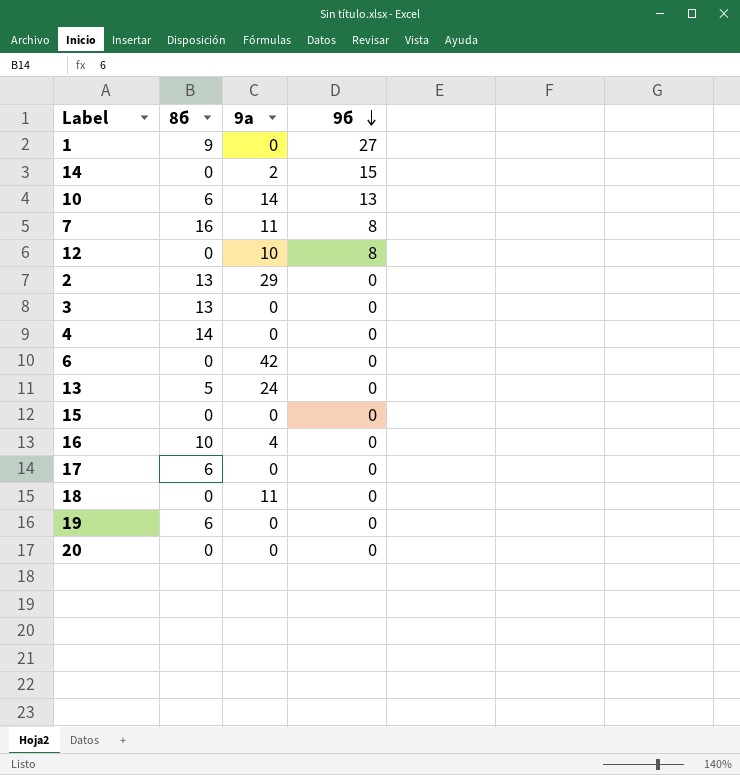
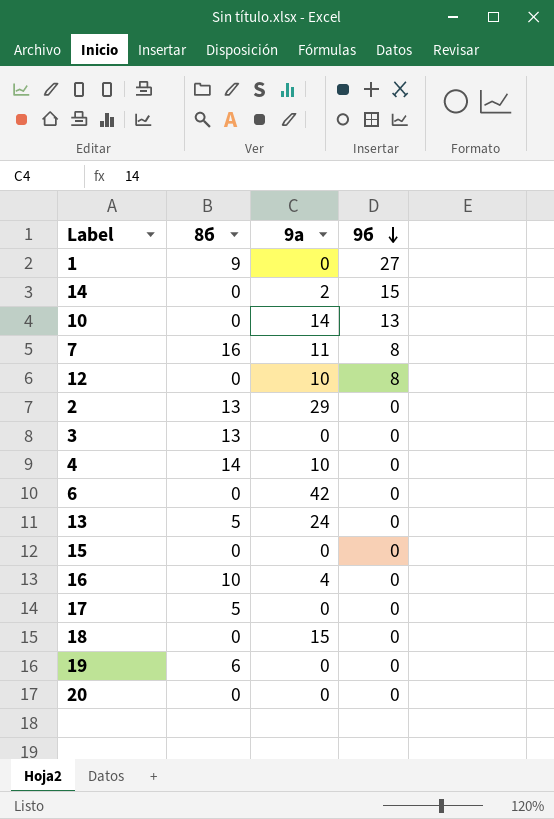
10 | 8б: 6 -> 0
4 | 9а: 0 -> 10
17 | 8б: 6 -> 5
18 | 9а: 11 -> 15

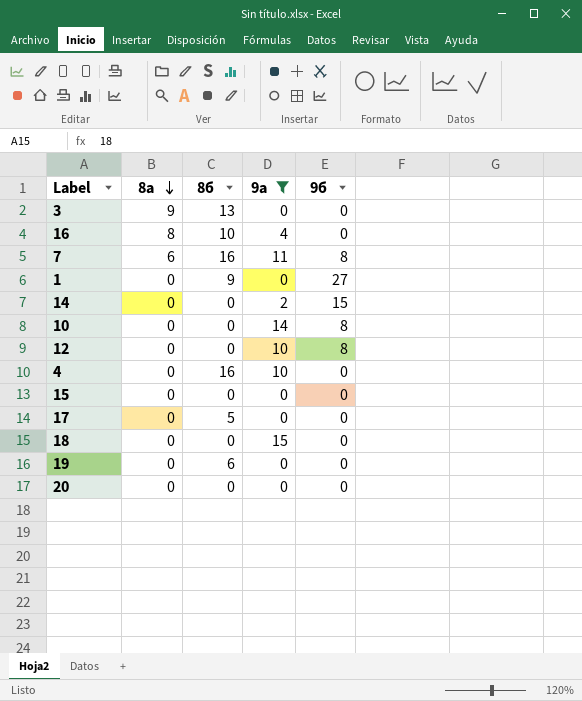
filter: none -> 9а <= 15
row order: 9б descending -> 8а descending
column 8а | position: none -> 2
10 | 9б: 13 -> 8
4 | 8б: 14 -> 16

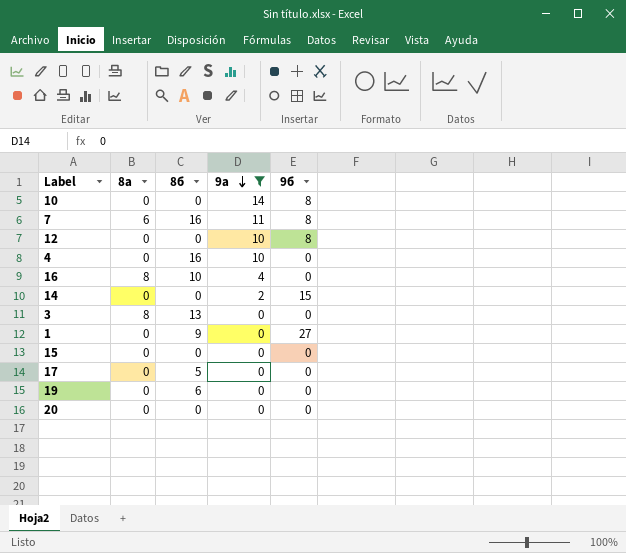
row order: 8а descending -> 9а descending
row 18: 0 | 0 | 15 | 0 -> none
3 | 8а: 9 -> 8

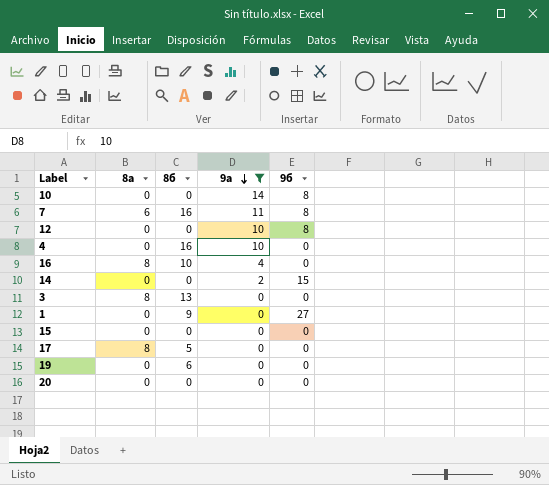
17 | 8а: 0 -> 8

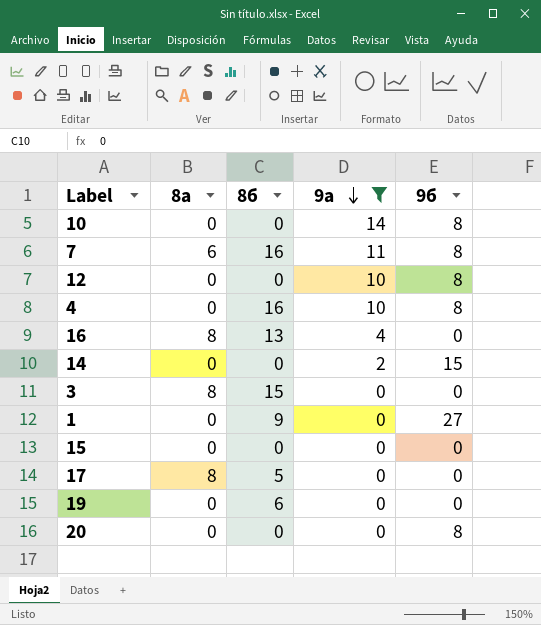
4 | 9б: 0 -> 8
16 | 8б: 10 -> 13
3 | 8б: 13 -> 15
20 | 9б: 0 -> 8

